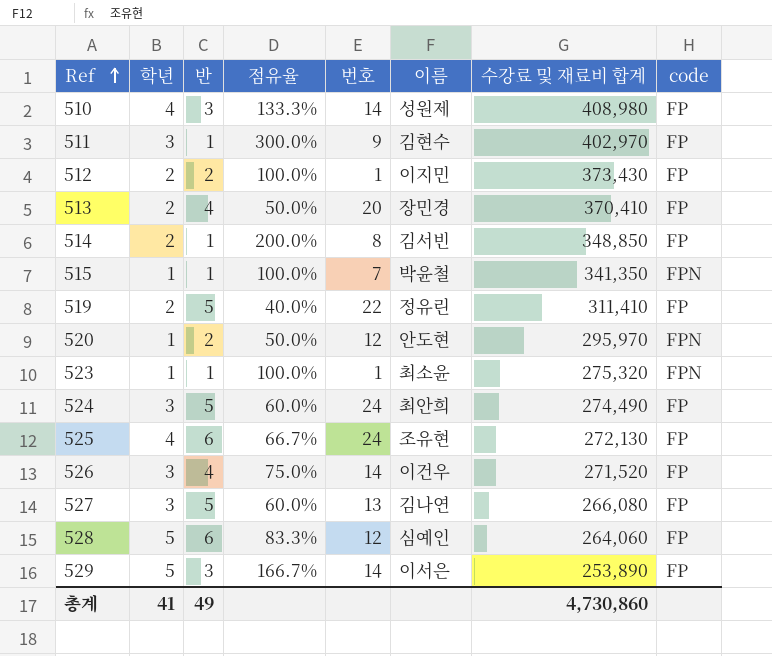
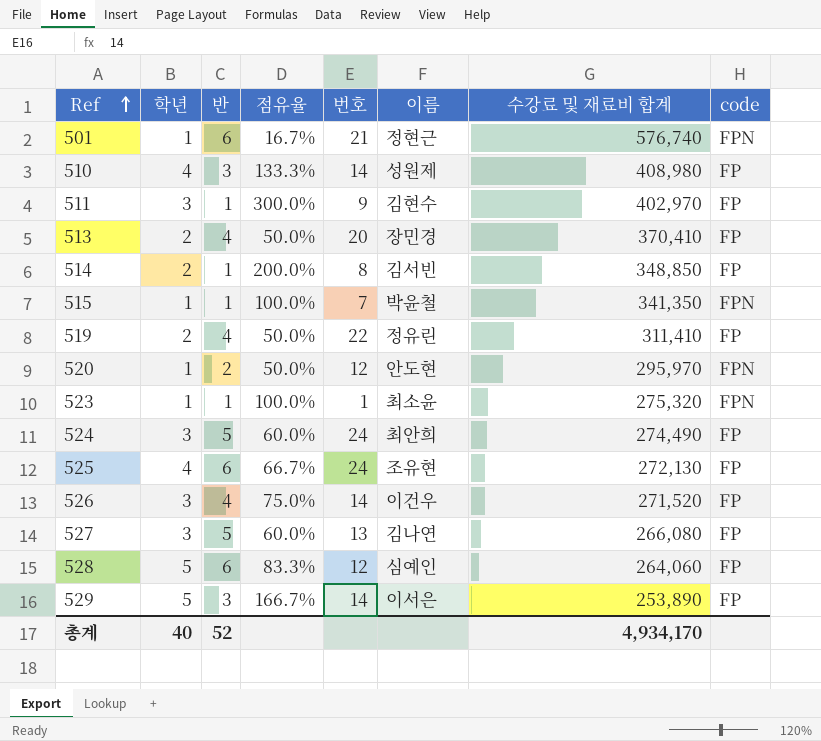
row 512: 2 | 2 | 100.0% | 1 | 이지민 | 373,430 | FP -> none
row 501: none -> 1 | 6 | 16.7% | 21 | 정현근 | 576,740 | FPN
519 | 반: 5 -> 4
519 | 점유율: 40.0% -> 50.0%
총계 | 학년: 41 -> 40
총계 | 반: 49 -> 52
총계 | 수강료 및 재료비 합계: 4,730,860 -> 4,934,170

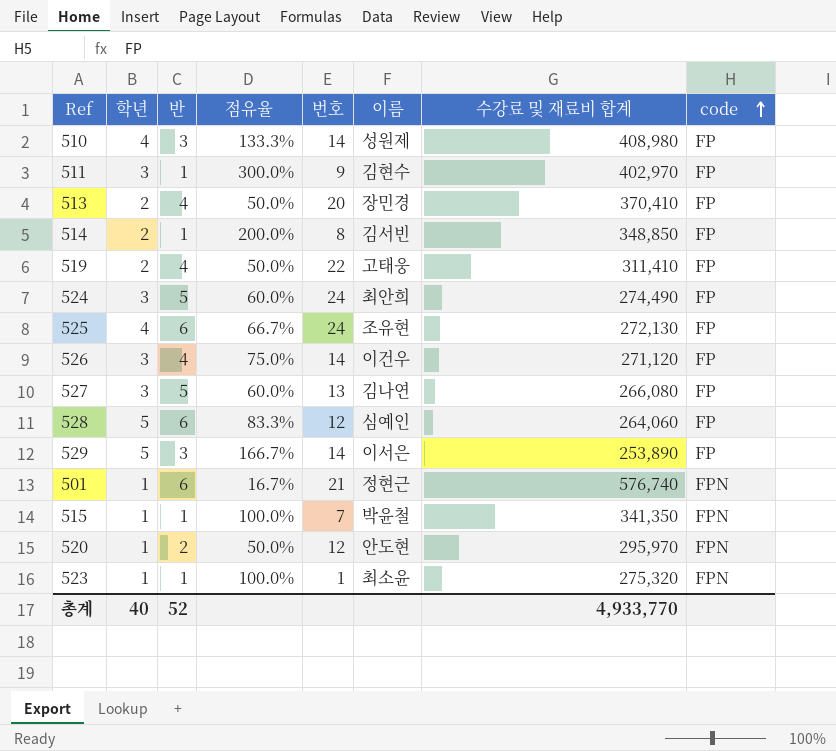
row order: Ref ascending -> code ascending
519 | 이름: 정유린 -> 고태웅
526 | 수강료 및 재료비 합계: 271,520 -> 271,120
총계 | 수강료 및 재료비 합계: 4,934,170 -> 4,933,770

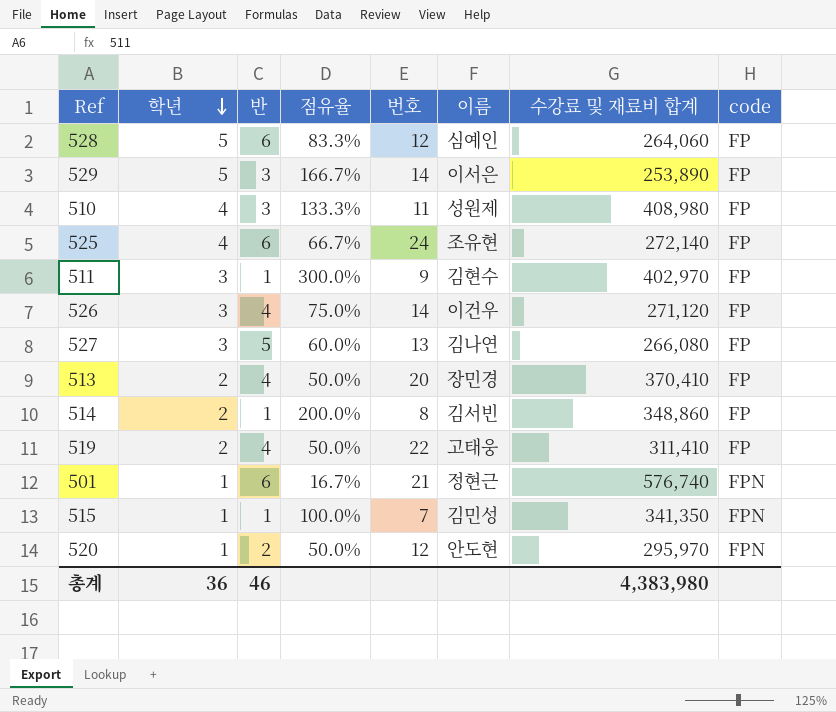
row order: code ascending -> 학년 descending
row 524: 3 | 5 | 60.0% | 24 | 최안희 | 274,490 | FP -> none
row 523: 1 | 1 | 100.0% | 1 | 최소윤 | 275,320 | FPN -> none
510 | 번호: 14 -> 11
525 | 수강료 및 재료비 합계: 272,130 -> 272,140
514 | 수강료 및 재료비 합계: 348,850 -> 348,860
515 | 이름: 박윤철 -> 김민성
총계 | 학년: 40 -> 36
총계 | 반: 52 -> 46
총계 | 수강료 및 재료비 합계: 4,933,770 -> 4,383,980

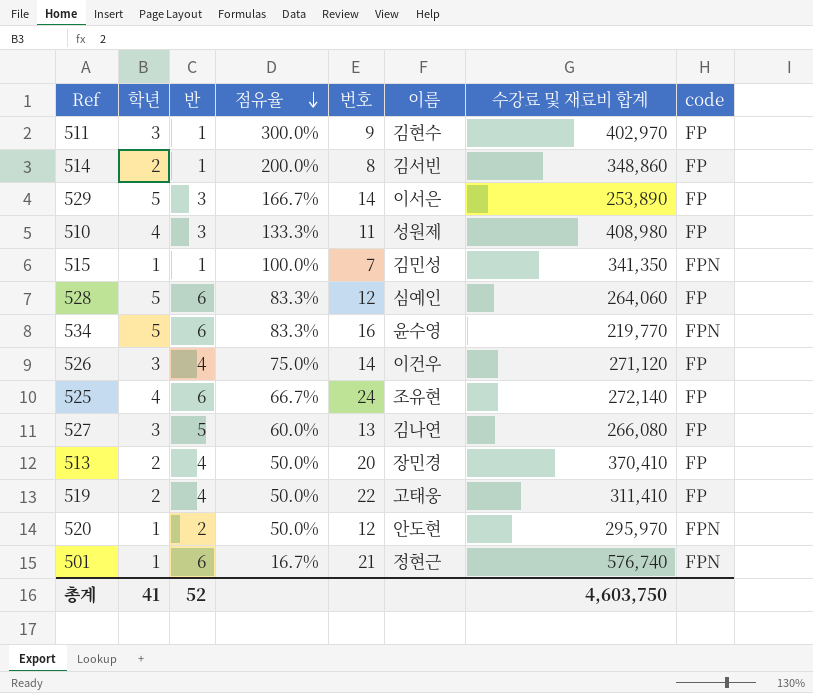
row order: 학년 descending -> 점유율 descending
row 534: none -> 5 | 6 | 83.3% | 16 | 윤수영 | 219,770 | FPN
총계 | 학년: 36 -> 41
총계 | 반: 46 -> 52
총계 | 수강료 및 재료비 합계: 4,383,980 -> 4,603,750

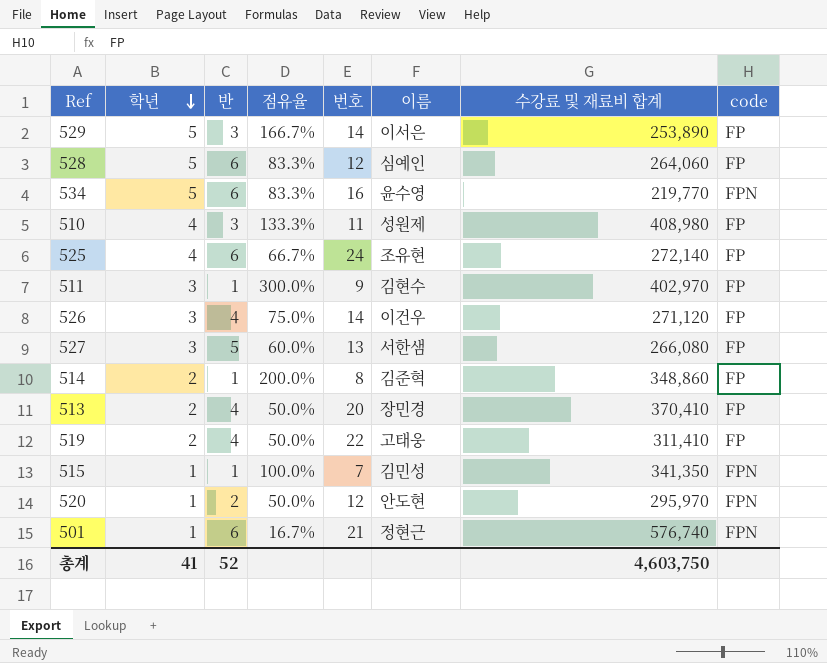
row order: 점유율 descending -> 학년 descending
527 | 이름: 김나연 -> 서한샘
514 | 이름: 김서빈 -> 김준혁

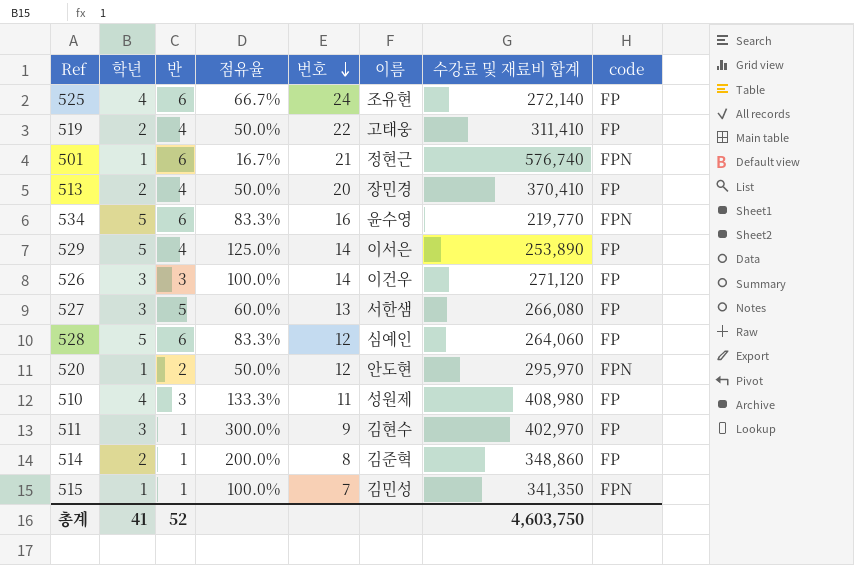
row order: 학년 descending -> 번호 descending
529 | 반: 3 -> 4
529 | 점유율: 166.7% -> 125.0%
526 | 반: 4 -> 3
526 | 점유율: 75.0% -> 100.0%

